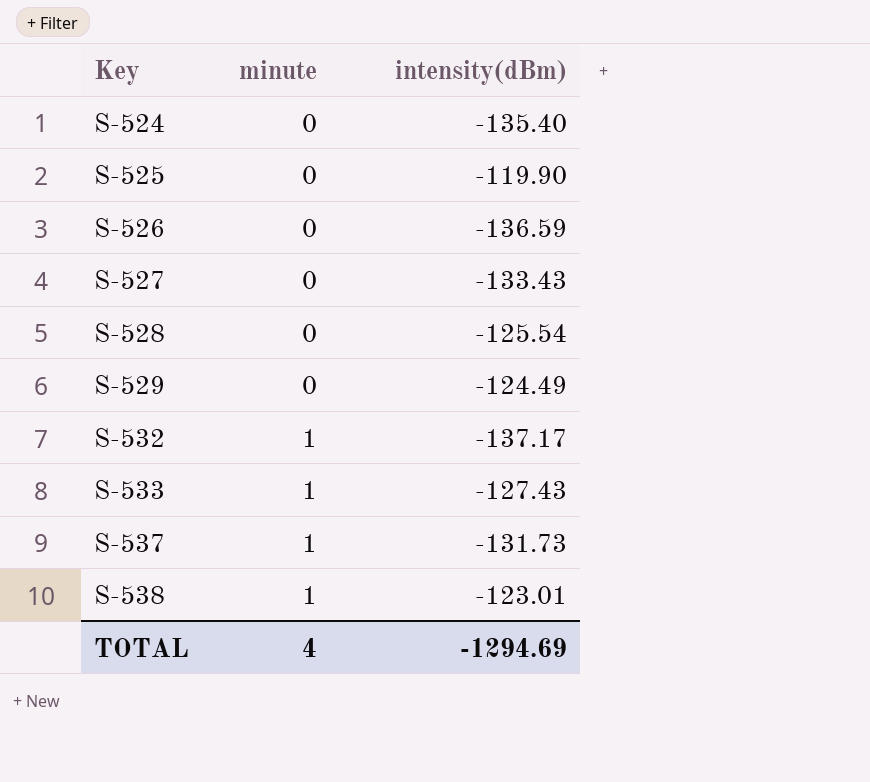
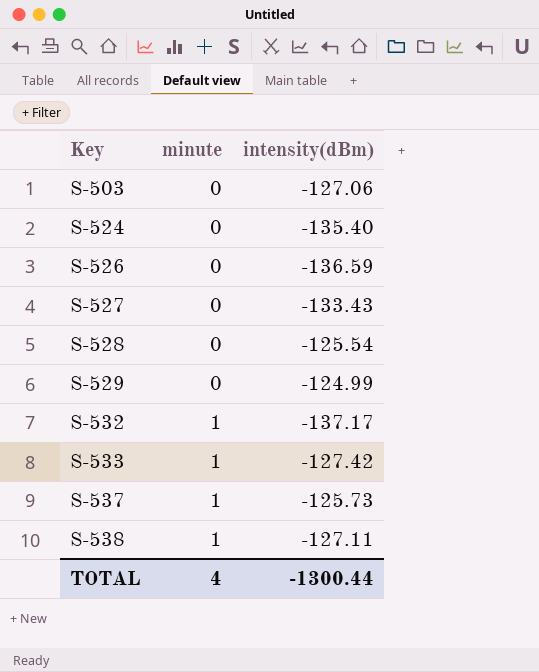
row S-525: 0 | -119.90 -> none
row S-503: none -> 0 | -127.06
S-529 | intensity(dBm): -124.49 -> -124.99
S-533 | intensity(dBm): -127.43 -> -127.42
S-537 | intensity(dBm): -131.73 -> -125.73
S-538 | intensity(dBm): -123.01 -> -127.11
TOTAL | intensity(dBm): -1294.69 -> -1300.44

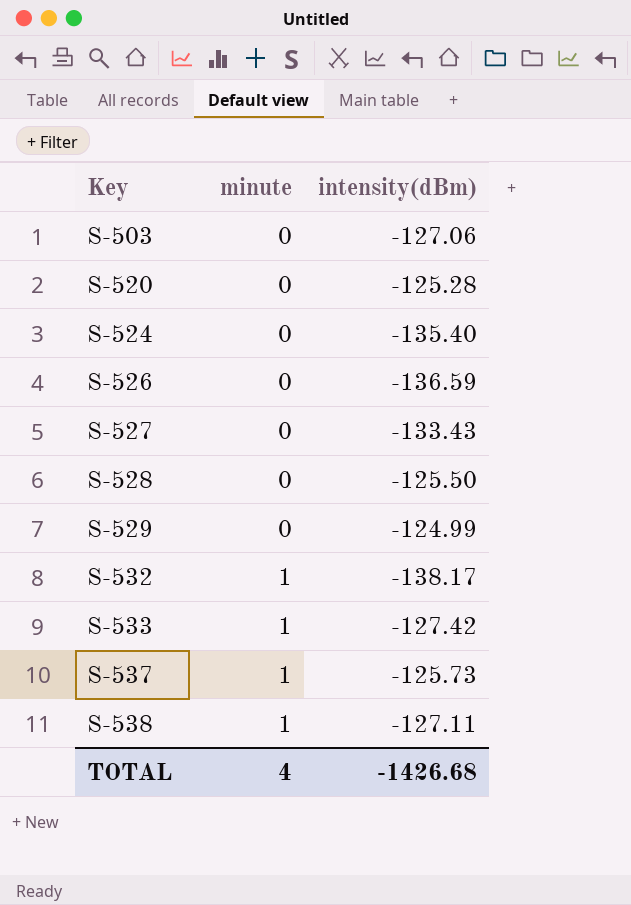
row S-520: none -> 0 | -125.28
S-528 | intensity(dBm): -125.54 -> -125.50
S-532 | intensity(dBm): -137.17 -> -138.17
TOTAL | intensity(dBm): -1300.44 -> -1426.68

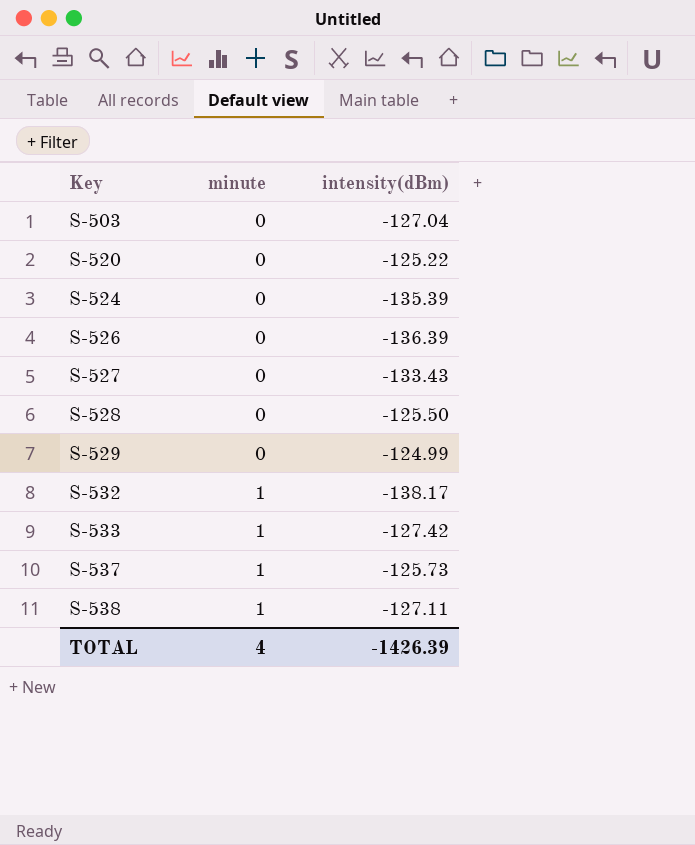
S-503 | intensity(dBm): -127.06 -> -127.04
S-520 | intensity(dBm): -125.28 -> -125.22
S-524 | intensity(dBm): -135.40 -> -135.39
S-526 | intensity(dBm): -136.59 -> -136.39
TOTAL | intensity(dBm): -1426.68 -> -1426.39

